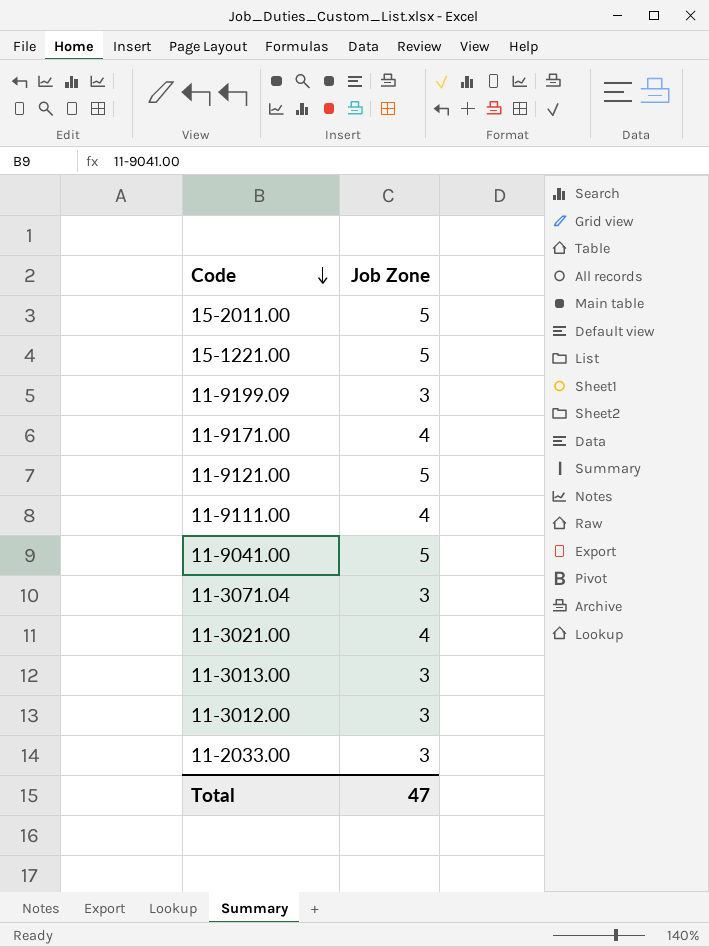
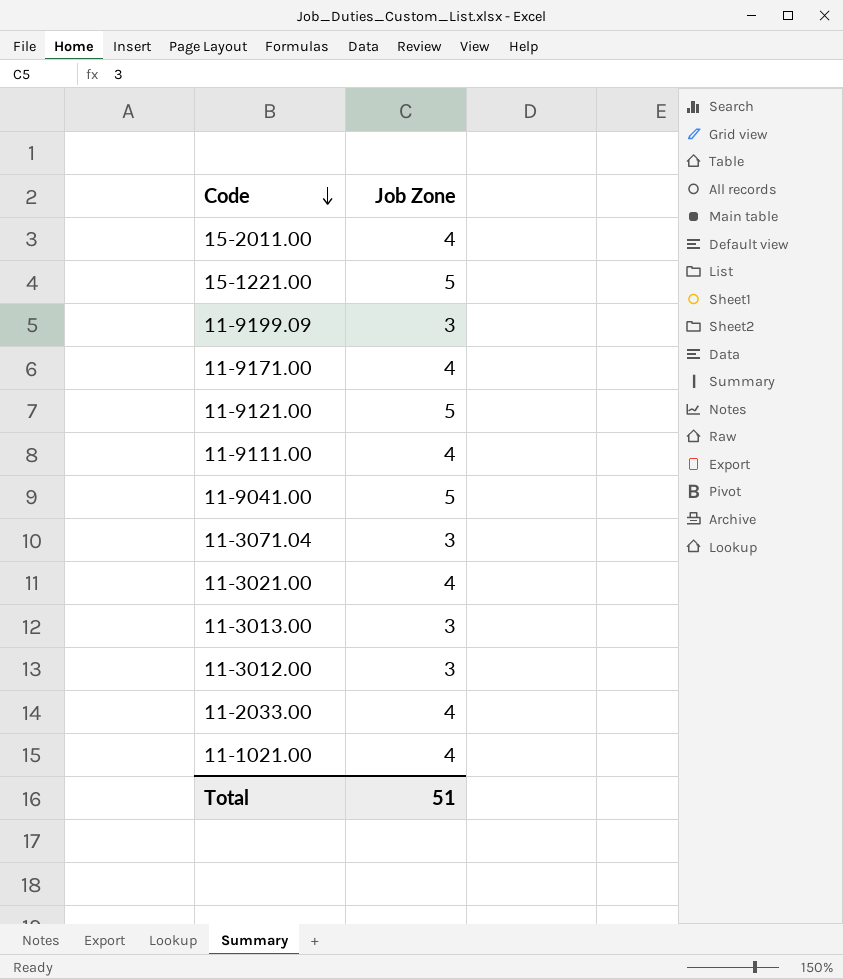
15-2011.00 | Job Zone: 5 -> 4
11-2033.00 | Job Zone: 3 -> 4
row 11-1021.00: none -> 4
Total | Job Zone: 47 -> 51

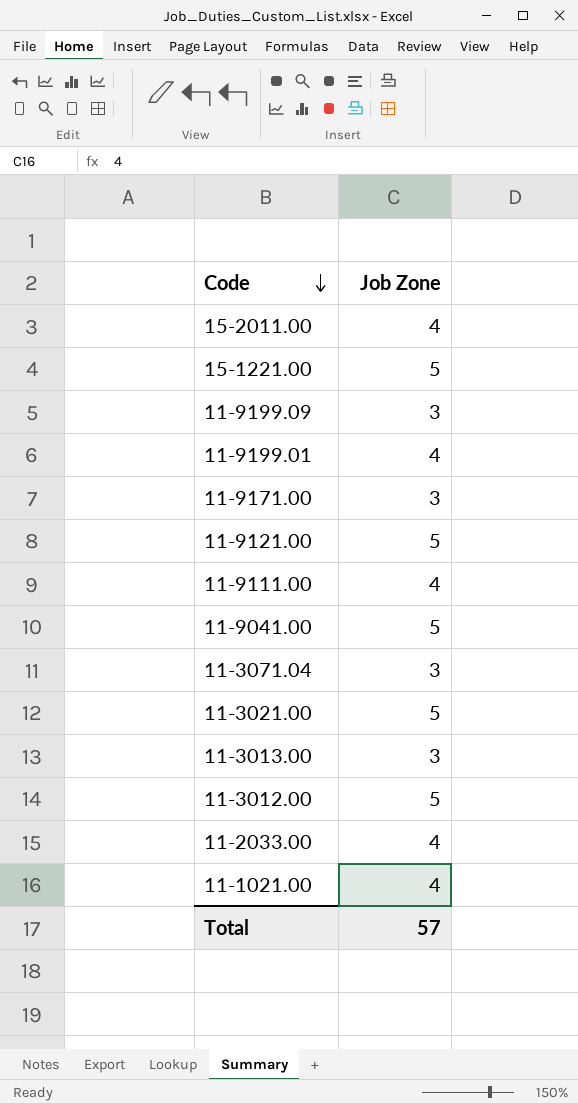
row 11-9199.01: none -> 4
11-9171.00 | Job Zone: 4 -> 3
11-3021.00 | Job Zone: 4 -> 5
11-3012.00 | Job Zone: 3 -> 5
Total | Job Zone: 51 -> 57

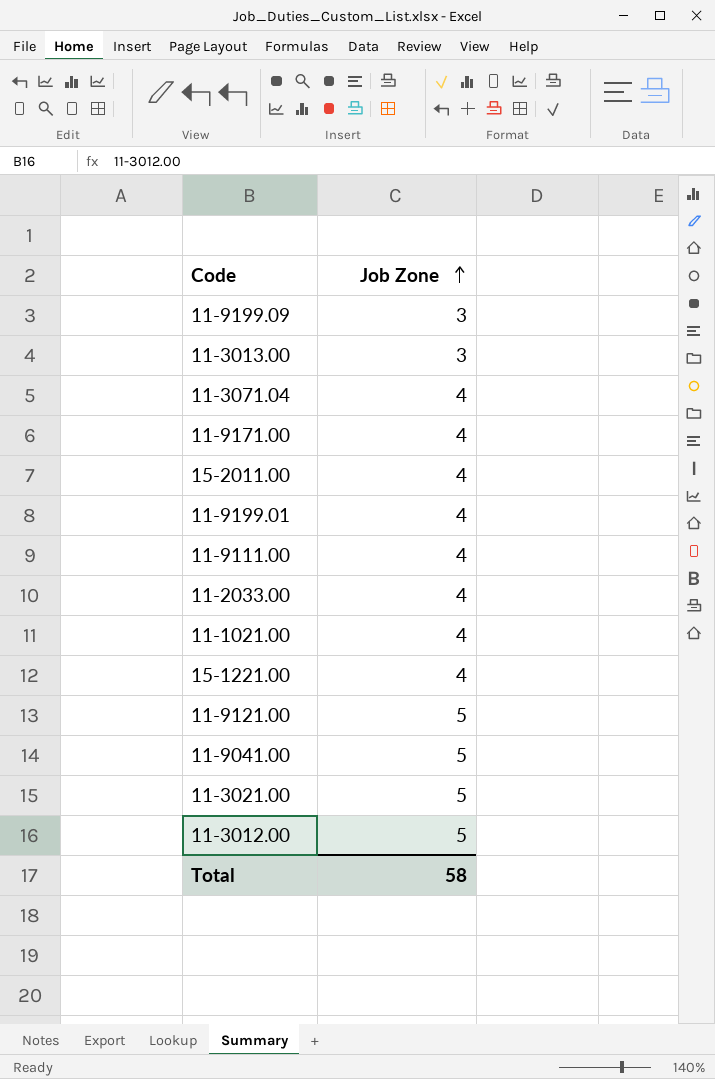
row order: Code descending -> Job Zone ascending
11-3071.04 | Job Zone: 3 -> 4
11-9171.00 | Job Zone: 3 -> 4
15-1221.00 | Job Zone: 5 -> 4
Total | Job Zone: 57 -> 58

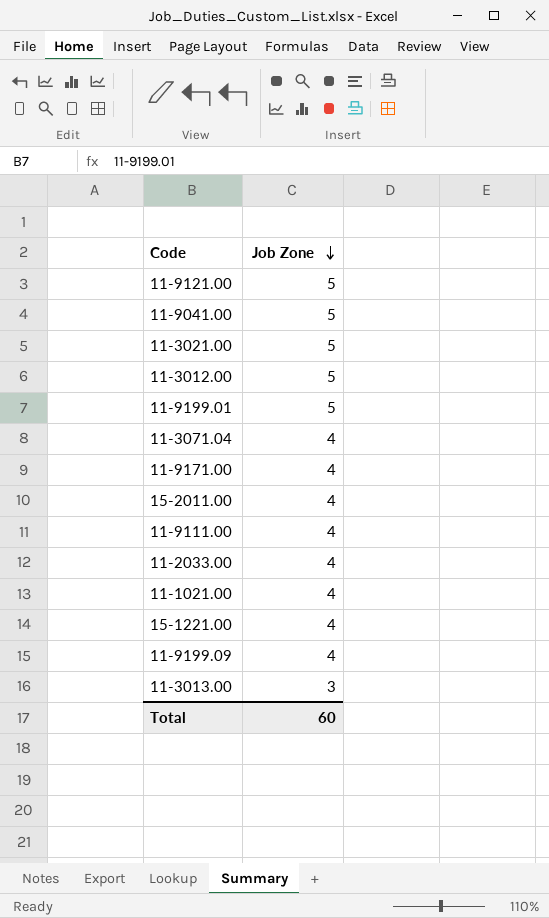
row order: Job Zone ascending -> Job Zone descending
11-9199.01 | Job Zone: 4 -> 5
11-9199.09 | Job Zone: 3 -> 4
Total | Job Zone: 58 -> 60

